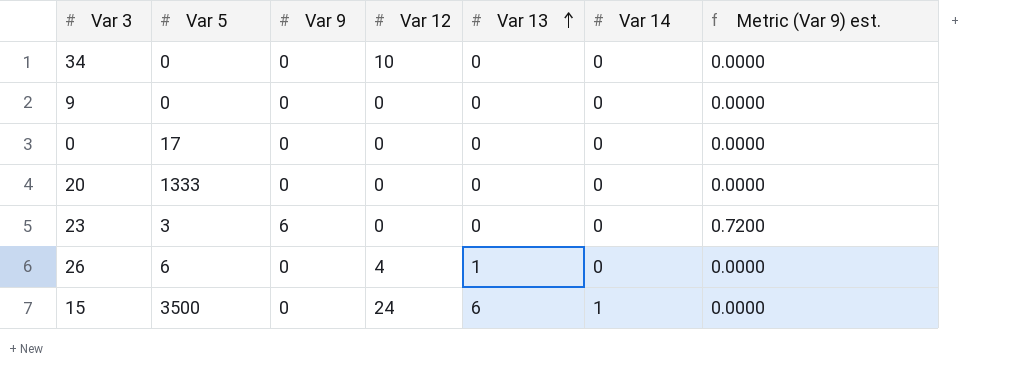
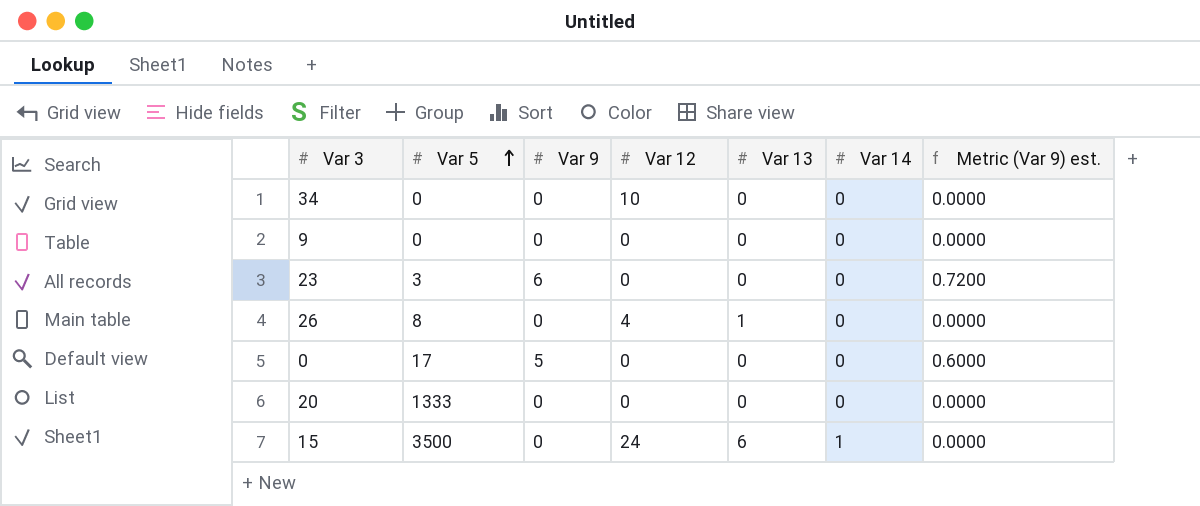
row order: Var 13 ascending -> Var 5 ascending
26 | Var 5: 6 -> 8
0 | Var 9: 0 -> 5
0 | Metric (Var 9) est.: 0.0000 -> 0.6000

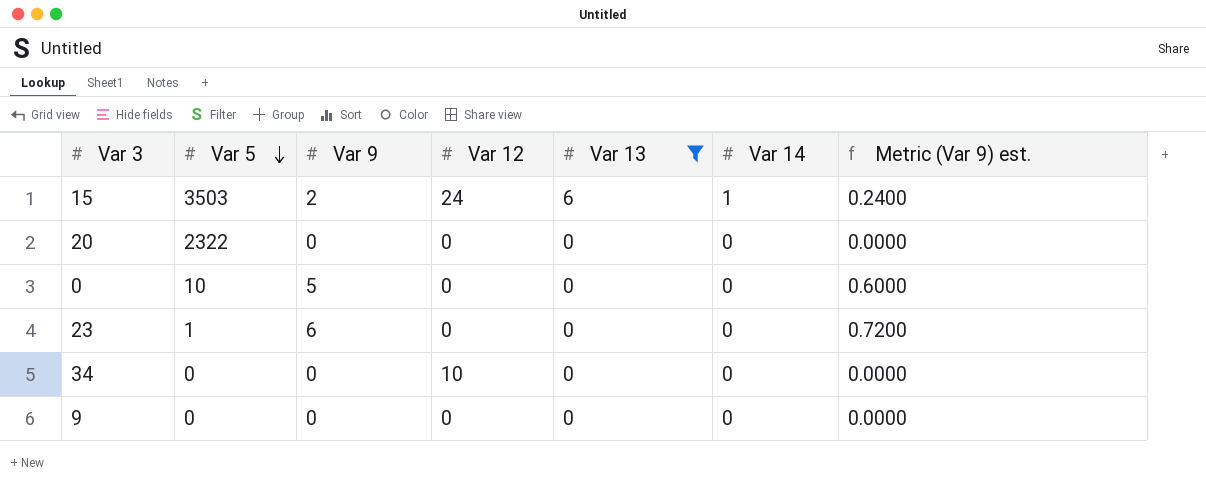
filter: none -> Var 13 != 1
row order: Var 5 ascending -> Var 5 descending
15 | Var 5: 3500 -> 3503
15 | Var 9: 0 -> 2
15 | Metric (Var 9) est.: 0.0000 -> 0.2400
20 | Var 5: 1333 -> 2322
0 | Var 5: 17 -> 10
23 | Var 5: 3 -> 1

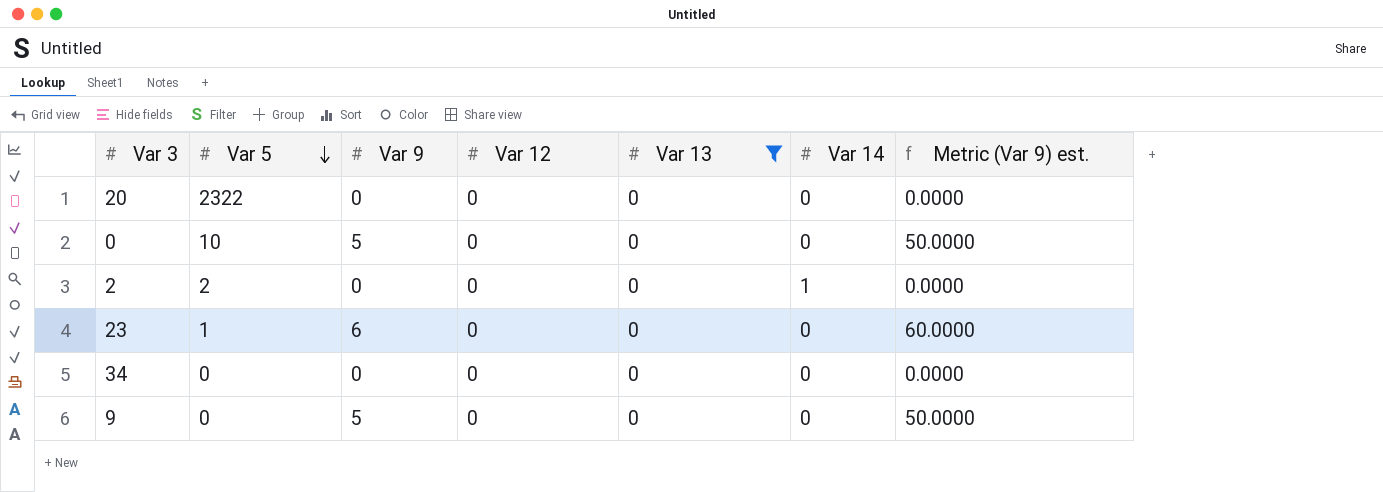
column Metric (Var 9) est. | formula: [Var 9] * 0.12 -> [Var 9] * 10
row 15: 3503 | 2 | 24 | 6 | 1 | 0.2400 -> none
row 2: none -> 2 | 0 | 0 | 0 | 1 | 0.0000
34 | Var 12: 10 -> 0
9 | Var 9: 0 -> 5

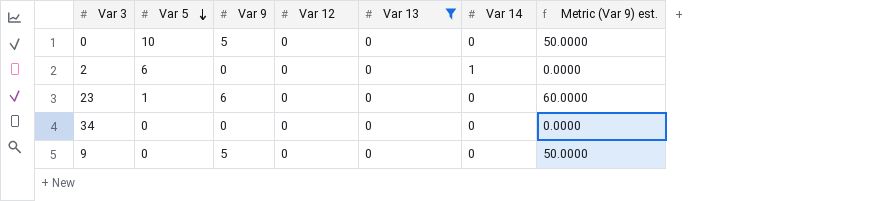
row 20: 2322 | 0 | 0 | 0 | 0 | 0.0000 -> none
2 | Var 5: 2 -> 6

